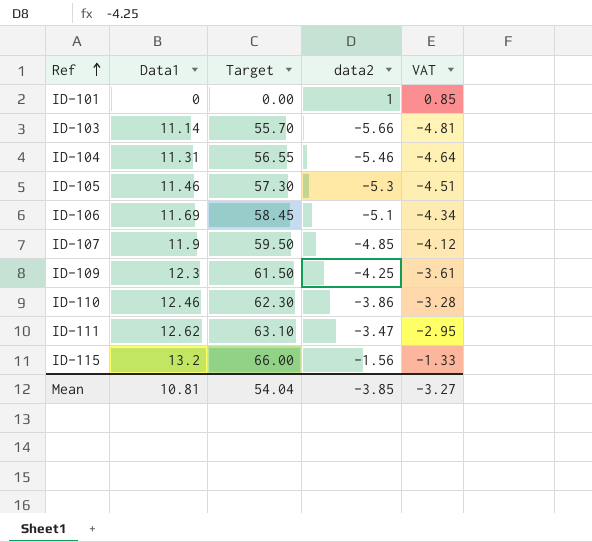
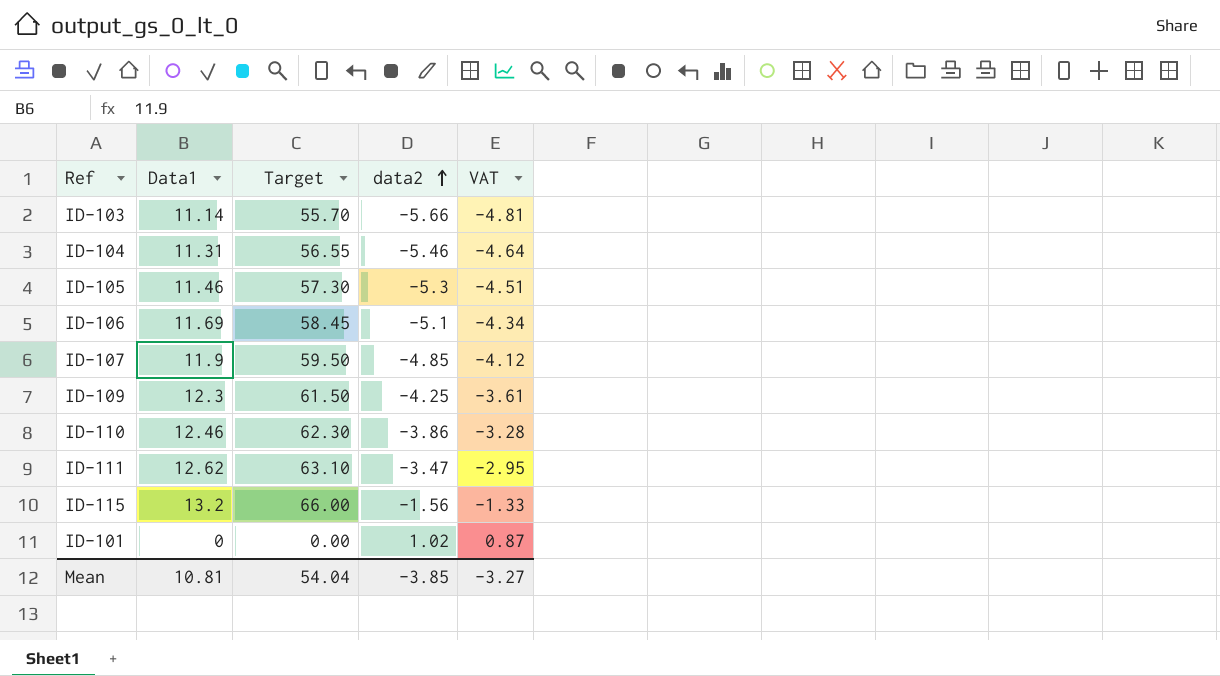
row order: Ref ascending -> data2 ascending
ID-101 | data2: 1 -> 1.02
ID-101 | VAT: 0.85 -> 0.87

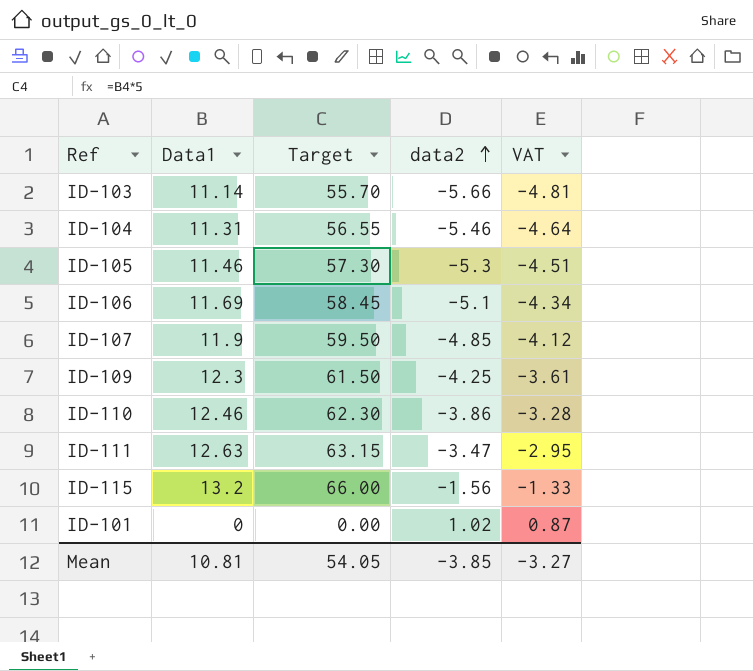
ID-111 | Data1: 12.62 -> 12.63
ID-111 | Target: 63.10 -> 63.15
Mean | Target: 54.04 -> 54.05

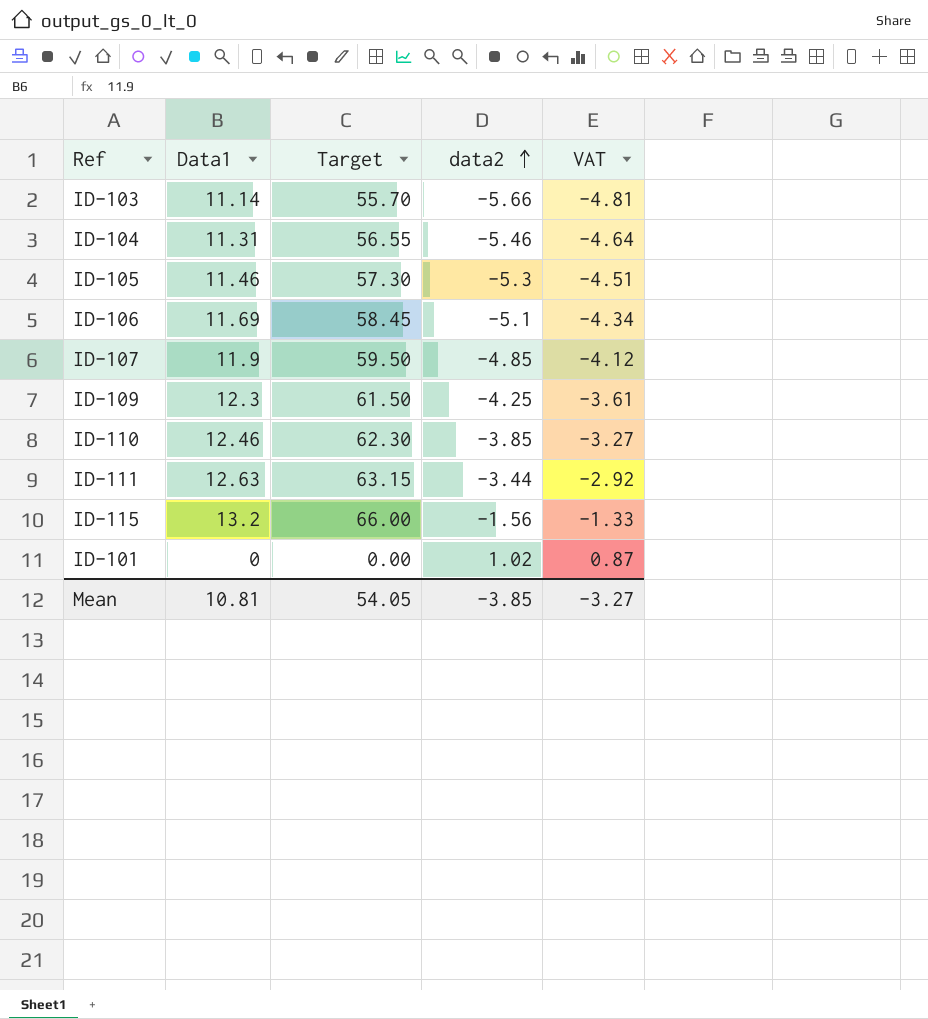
ID-110 | data2: -3.86 -> -3.85
ID-110 | VAT: -3.28 -> -3.27
ID-111 | data2: -3.47 -> -3.44
ID-111 | VAT: -2.95 -> -2.92

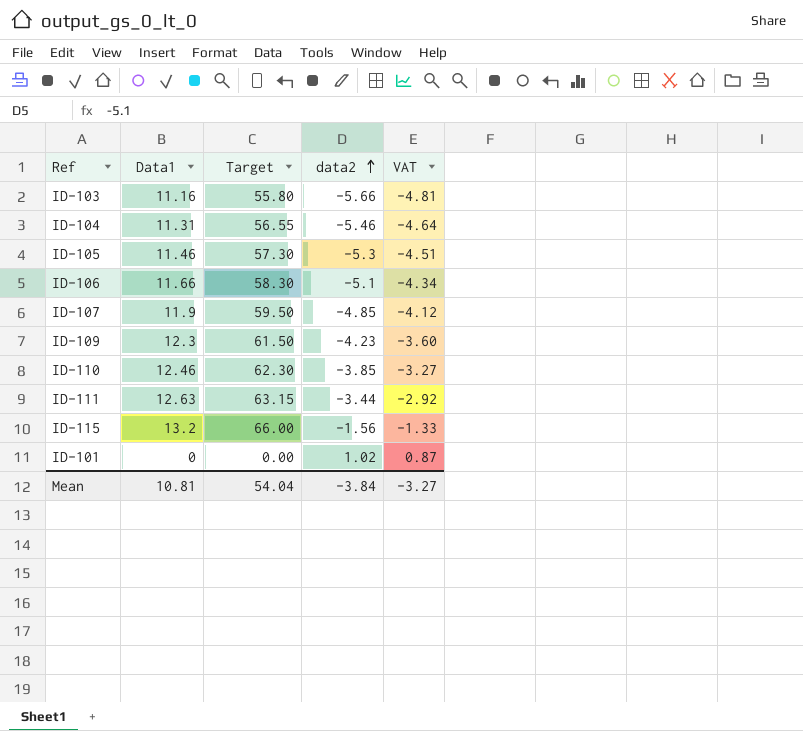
ID-103 | Data1: 11.14 -> 11.16
ID-103 | Target: 55.70 -> 55.80
ID-106 | Data1: 11.69 -> 11.66
ID-106 | Target: 58.45 -> 58.30
ID-109 | data2: -4.25 -> -4.23
ID-109 | VAT: -3.61 -> -3.60
Mean | Target: 54.05 -> 54.04
Mean | data2: -3.85 -> -3.84

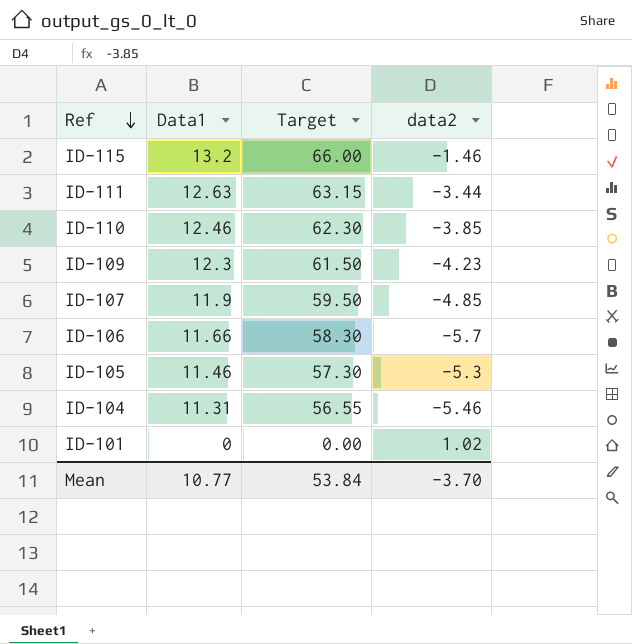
row order: data2 ascending -> Ref descending
column VAT | formula: [data2] * 0.85 -> none
row ID-103: 11.16 | 55.80 | -5.66 | -4.81 -> none
ID-115 | data2: -1.56 -> -1.46
ID-106 | data2: -5.1 -> -5.7
Mean | Data1: 10.81 -> 10.77
Mean | Target: 54.04 -> 53.84
Mean | data2: -3.84 -> -3.70

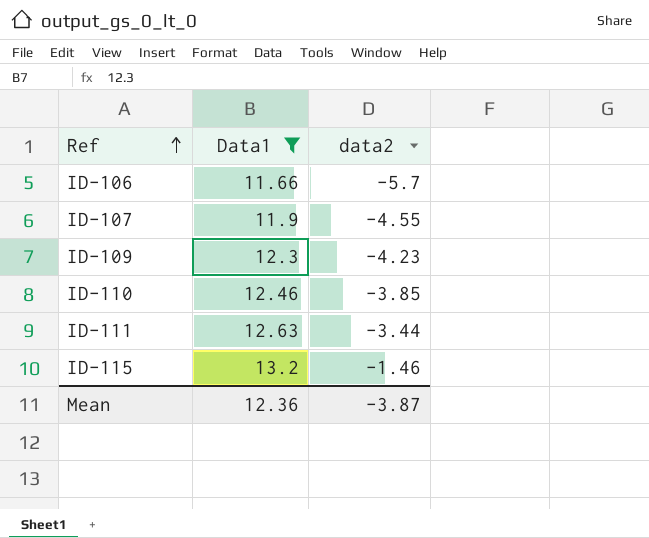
filter: none -> Data1 >= 11.66
row order: Ref descending -> Ref ascending
column Target | formula: [Data1] * 5 -> none
ID-107 | data2: -4.85 -> -4.55
Mean | Data1: 10.77 -> 12.36
Mean | data2: -3.70 -> -3.87

